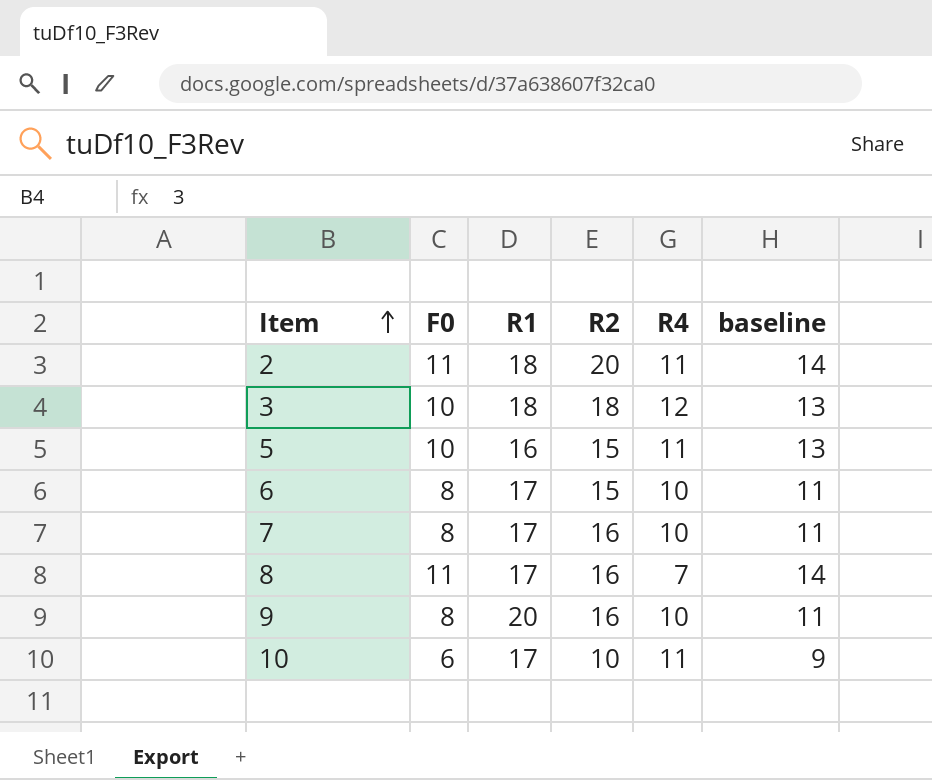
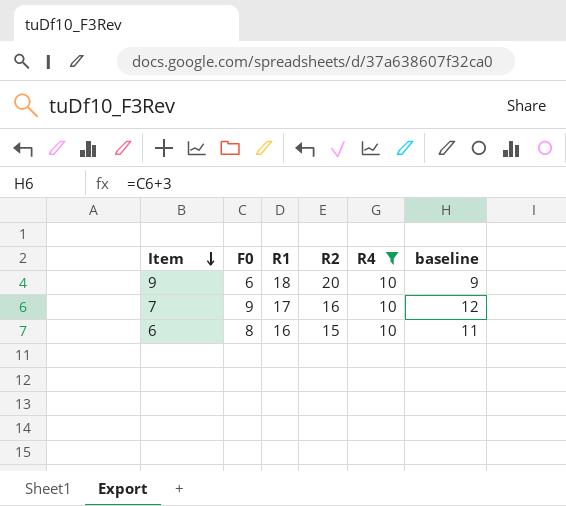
filter: none -> R4 = 10
row order: Item ascending -> Item descending
9 | F0: 8 -> 6
9 | R1: 20 -> 18
9 | R2: 16 -> 20
9 | baseline: 11 -> 9
7 | F0: 8 -> 9
7 | baseline: 11 -> 12
6 | R1: 17 -> 16

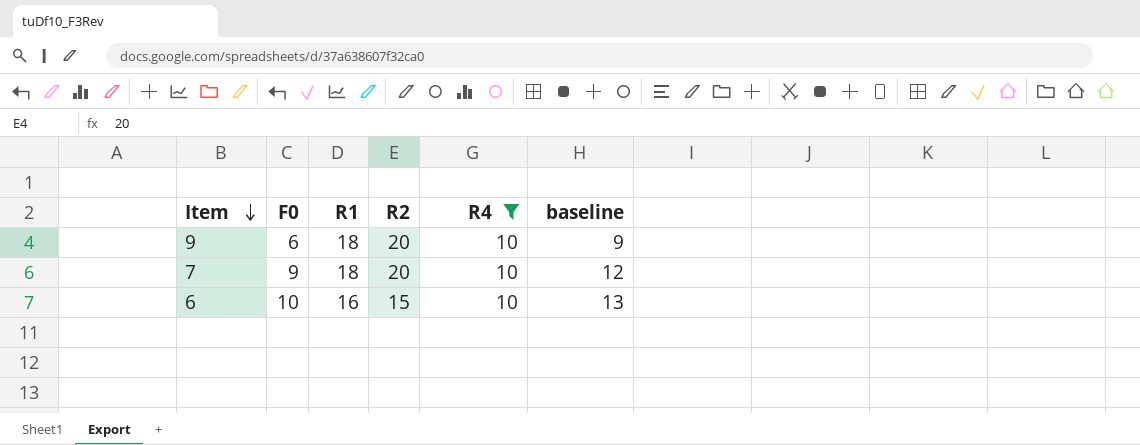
7 | R1: 17 -> 18
7 | R2: 16 -> 20
6 | F0: 8 -> 10
6 | baseline: 11 -> 13

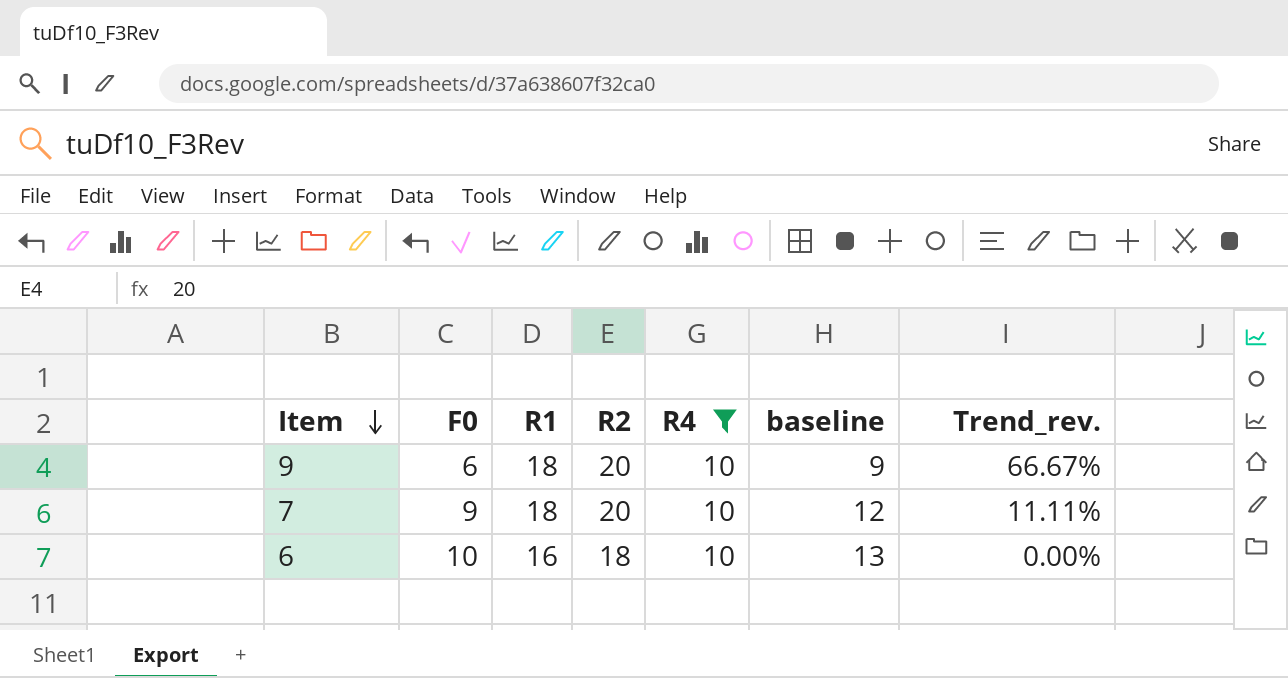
column Trend_rev. | formula: none -> ([R4] - [F0]) / [F0]
6 | R2: 15 -> 18

